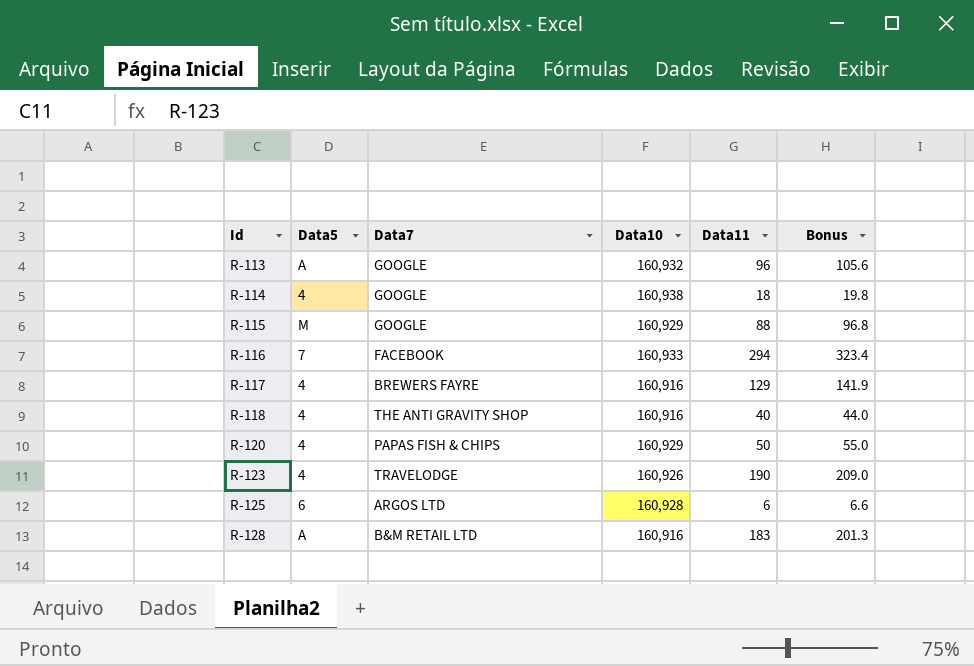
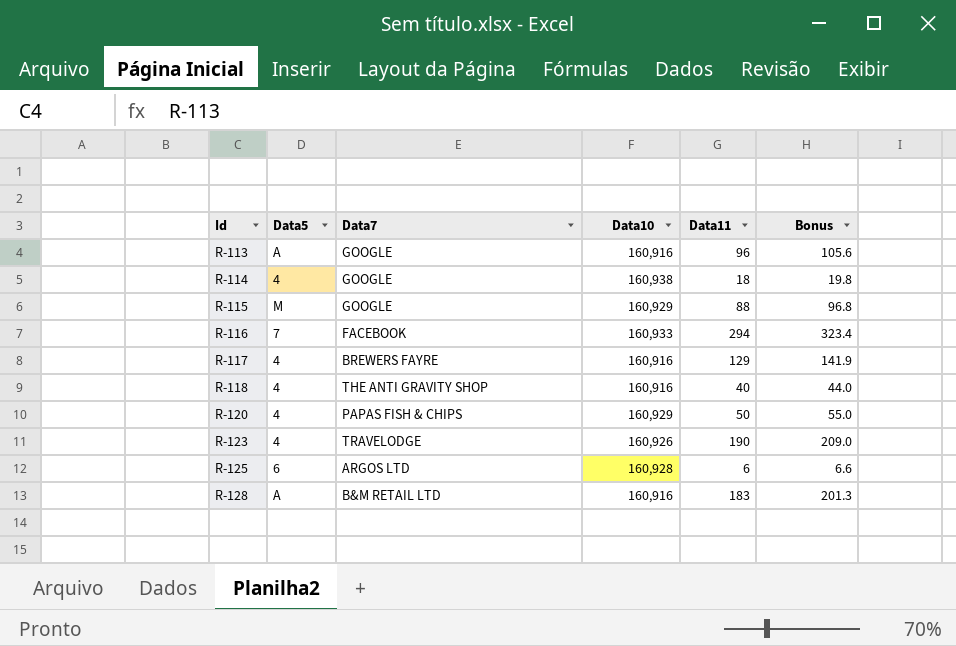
R-113 | Data10: 160,932 -> 160,916

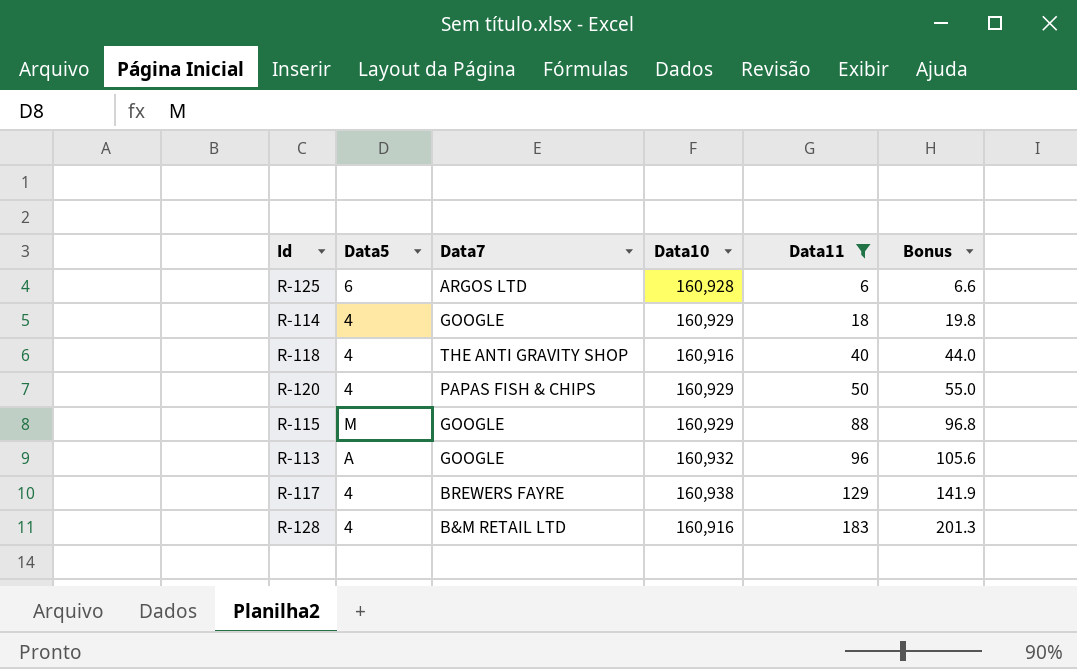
filter: none -> Data11 <= 183
row order: Id ascending -> Data11 ascending
R-114 | Data10: 160,938 -> 160,929
R-113 | Data10: 160,916 -> 160,932
R-117 | Data10: 160,916 -> 160,938
R-128 | Data5: A -> 4

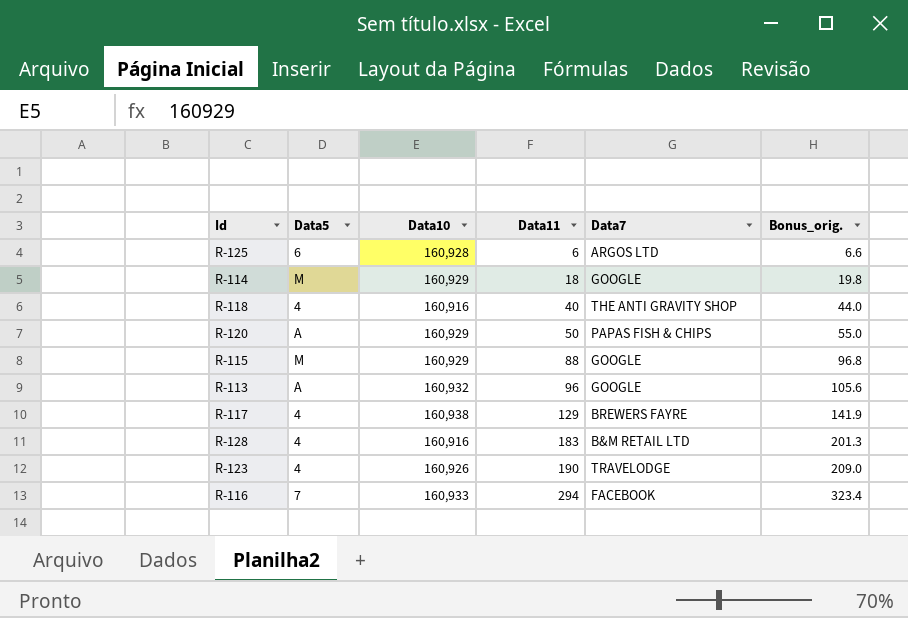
filter: Data11 <= 183 -> none
column Data7 | position: 3 -> 5
column name: Bonus -> Bonus_orig.
R-114 | Data5: 4 -> M
R-120 | Data5: 4 -> A

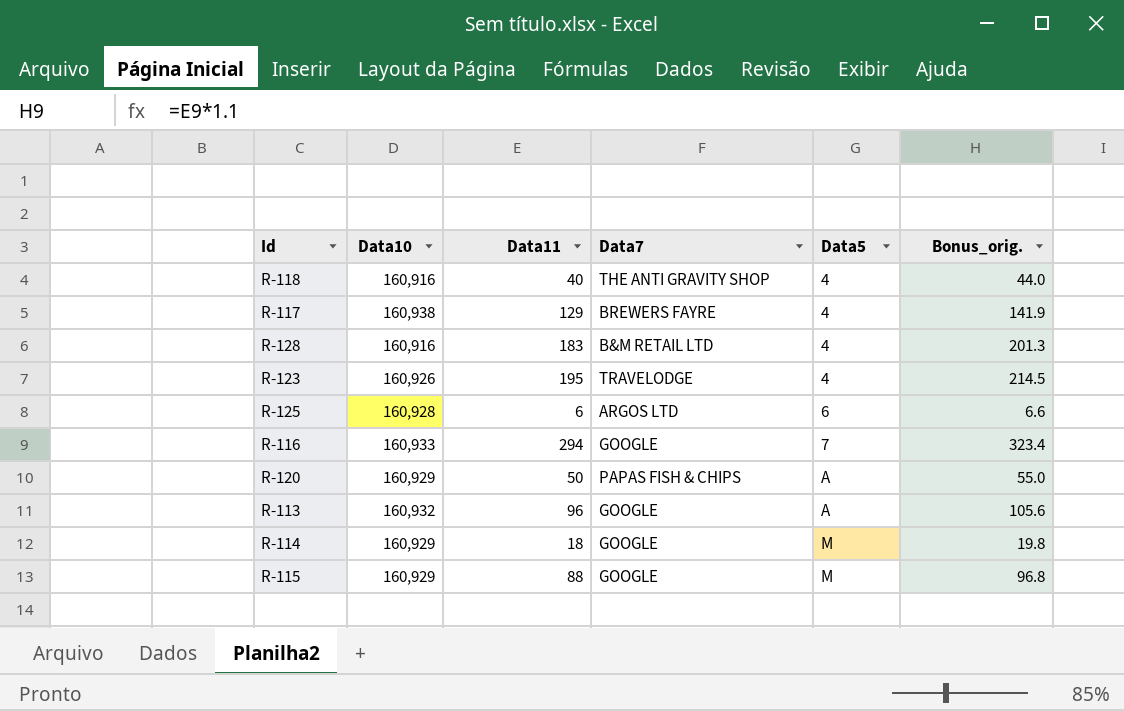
row order: Data11 ascending -> Data5 ascending
column Data5 | position: 2 -> 5
R-123 | Data11: 190 -> 195
R-123 | Bonus_orig.: 209.0 -> 214.5
R-116 | Data7: FACEBOOK -> GOOGLE

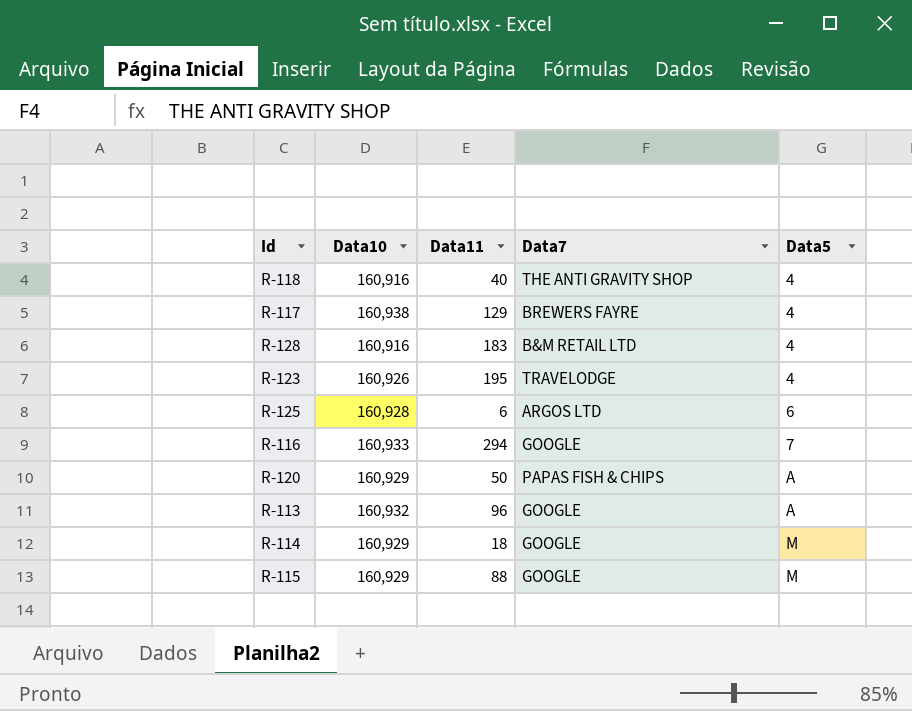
column Bonus_orig. | formula: [Data11] * 1.1 -> none

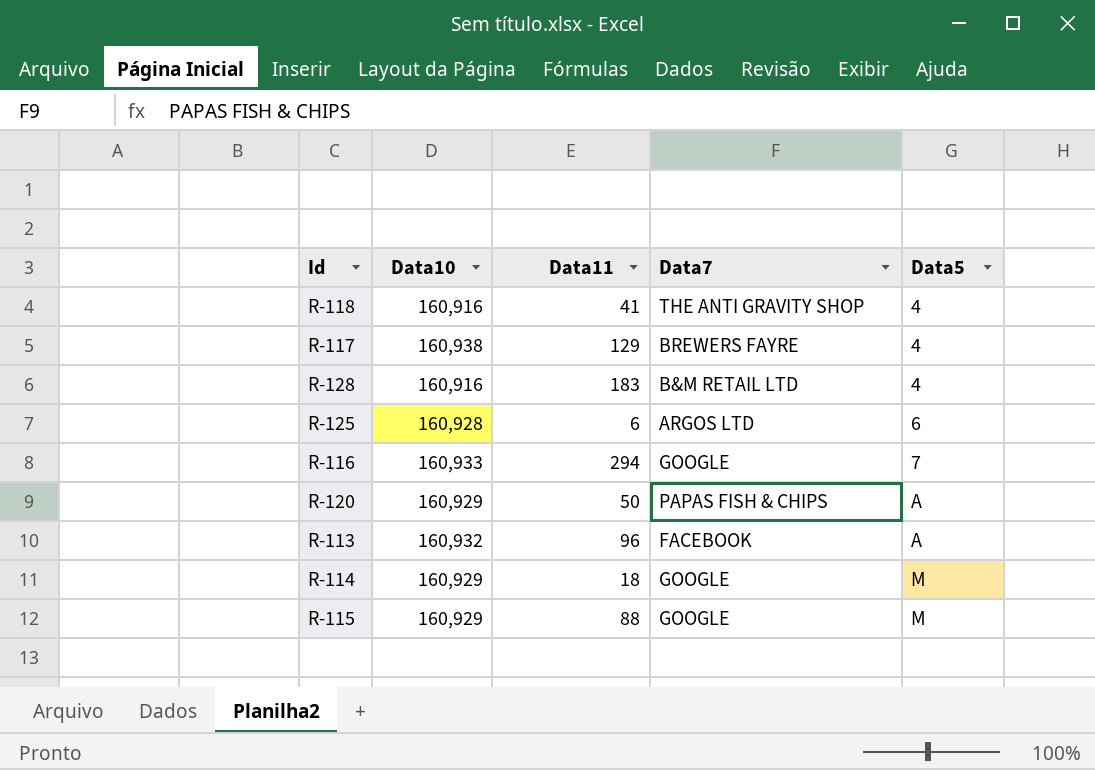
row R-123: 160,926 | 195 | TRAVELODGE | 4 -> none
R-118 | Data11: 40 -> 41
R-113 | Data7: GOOGLE -> FACEBOOK

